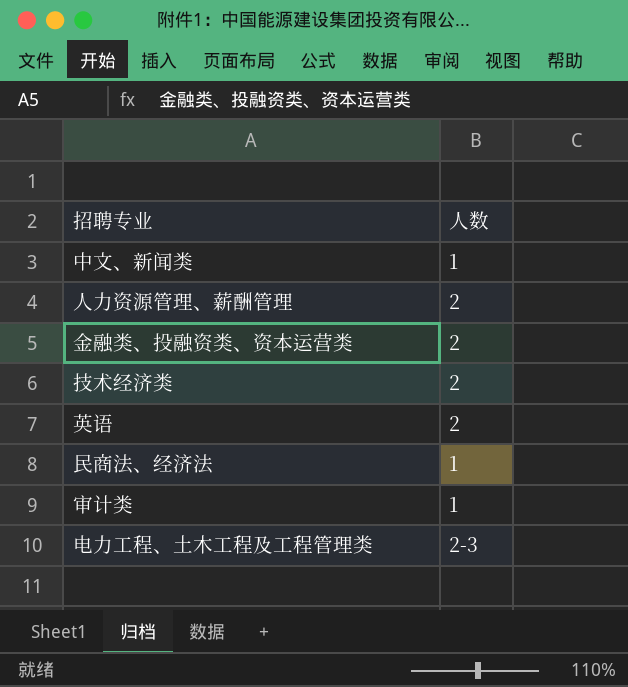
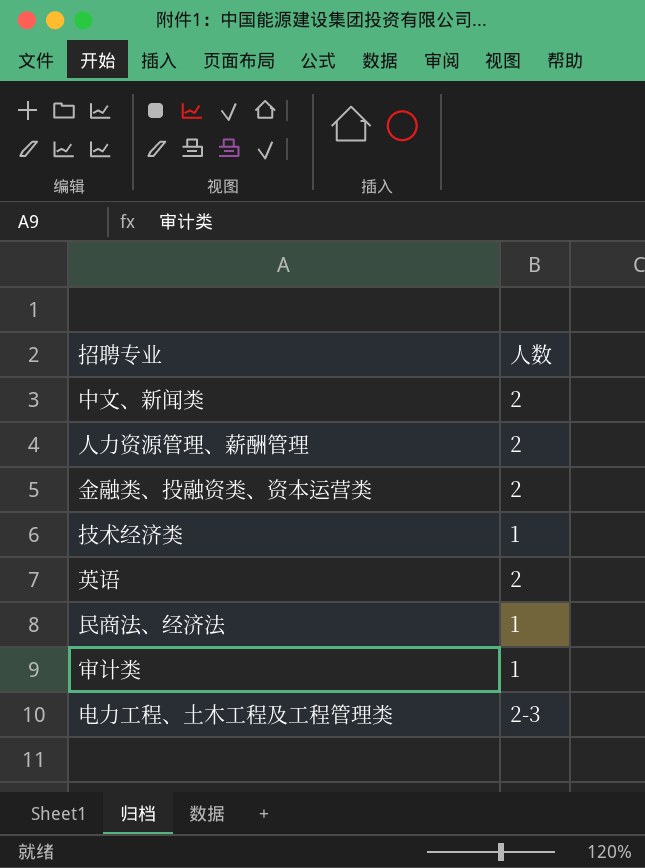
中文、新闻类 | 人数: 1 -> 2
技术经济类 | 人数: 2 -> 1

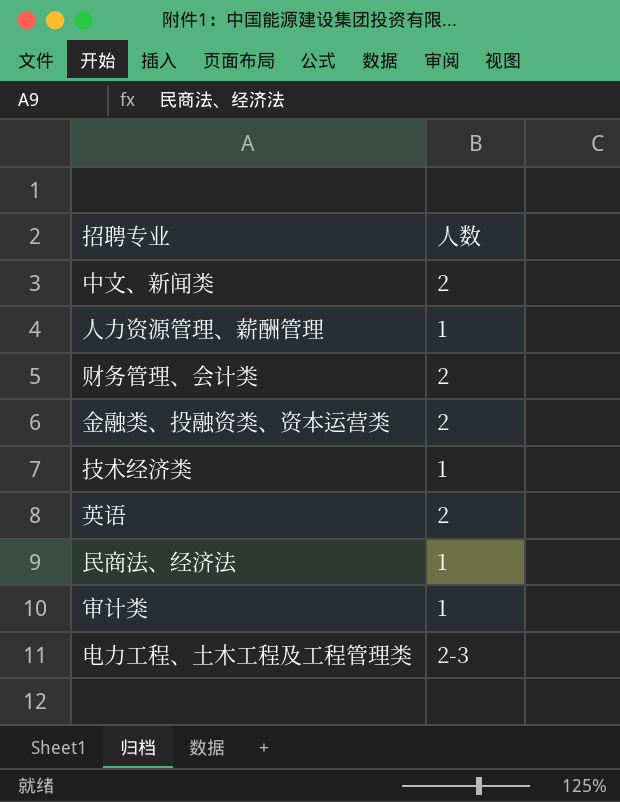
人力资源管理、薪酬管理 | 人数: 2 -> 1
row 财务管理、会计类: none -> 2

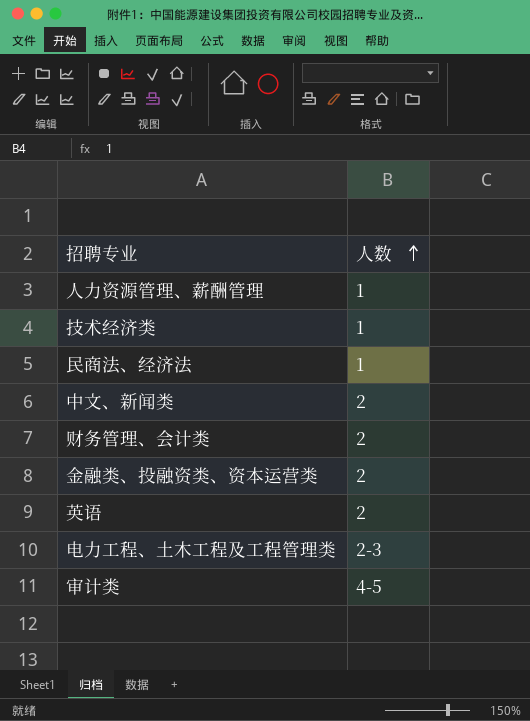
row order: none -> 人数 ascending
审计类 | 人数: 1 -> 4-5

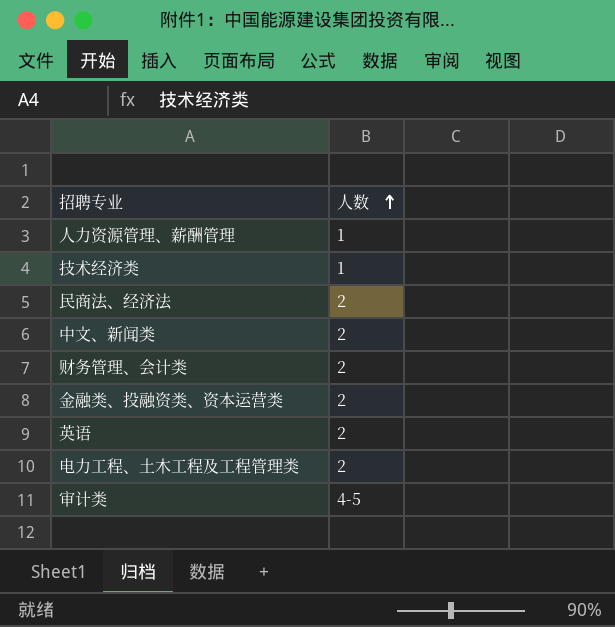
民商法、经济法 | 人数: 1 -> 2
电力工程、土木工程及工程管理类 | 人数: 2-3 -> 2

